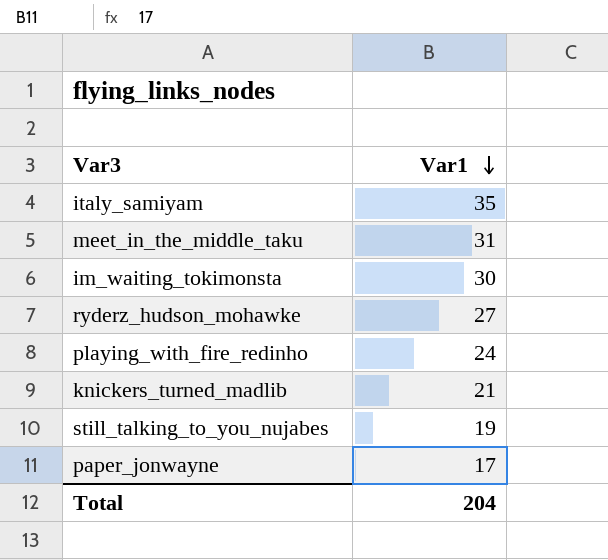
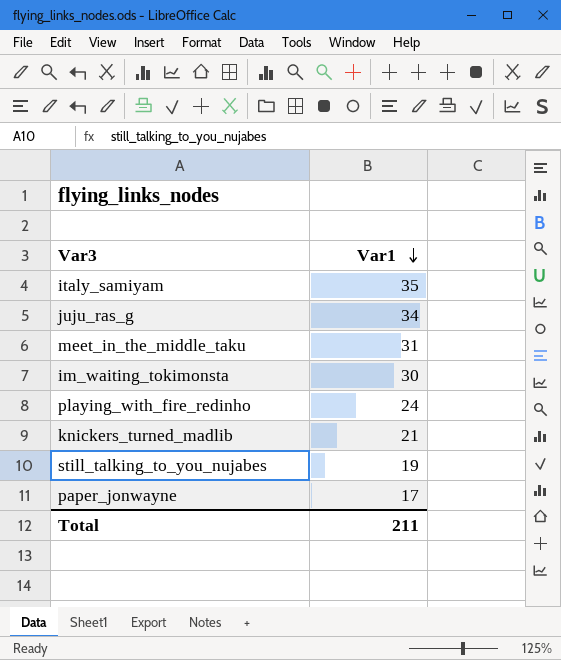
row ryderz_hudson_mohawke: 27 -> none
row juju_ras_g: none -> 34
Total | Var1: 204 -> 211

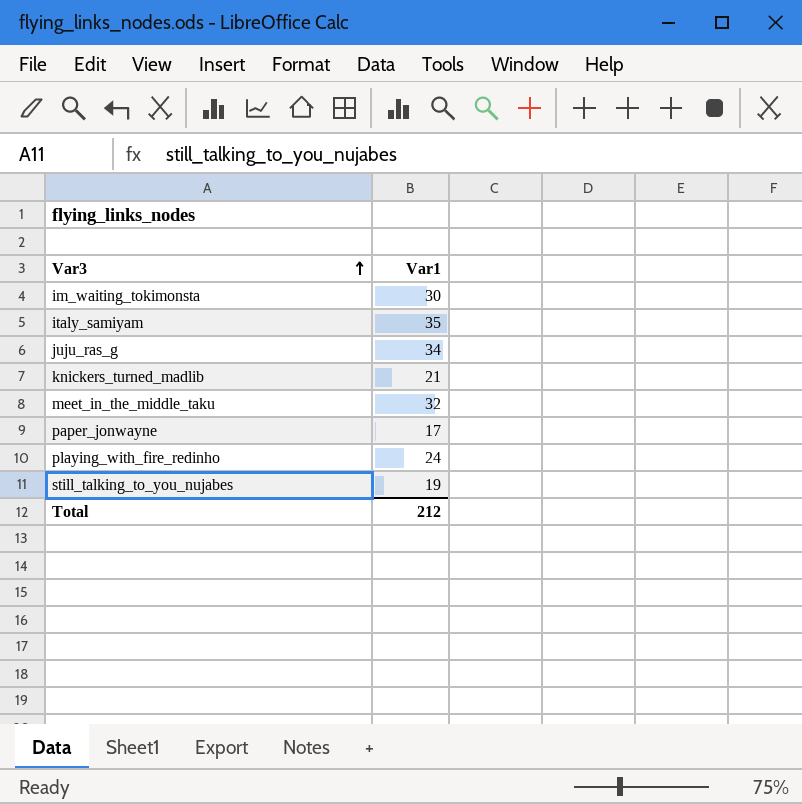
row order: Var1 descending -> Var3 ascending
meet_in_the_middle_taku | Var1: 31 -> 32
Total | Var1: 211 -> 212

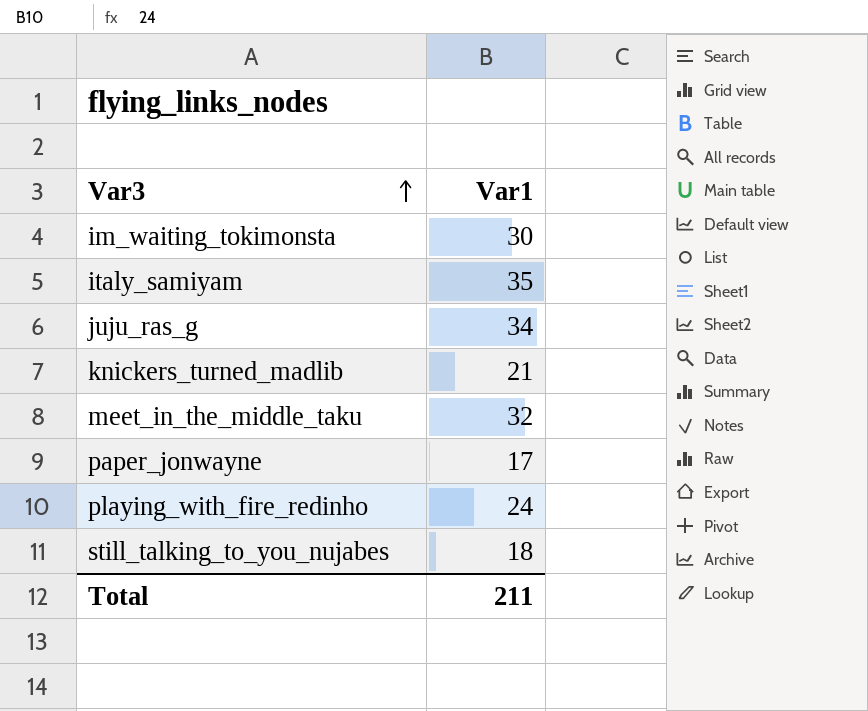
still_talking_to_you_nujabes | Var1: 19 -> 18
Total | Var1: 212 -> 211

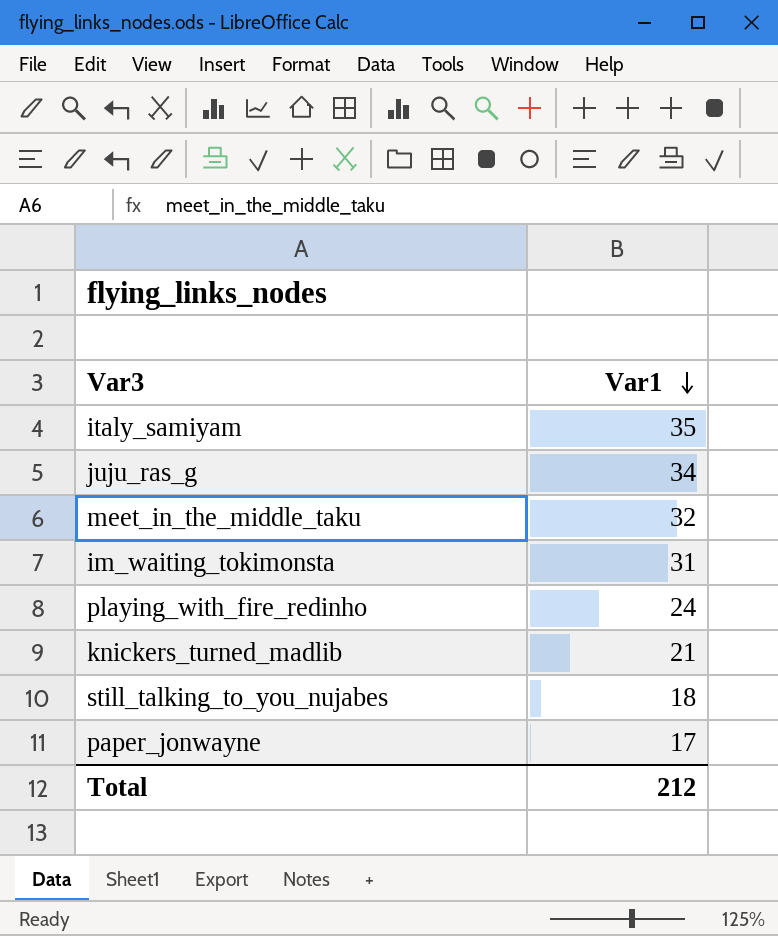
row order: Var3 ascending -> Var1 descending
im_waiting_tokimonsta | Var1: 30 -> 31
Total | Var1: 211 -> 212

